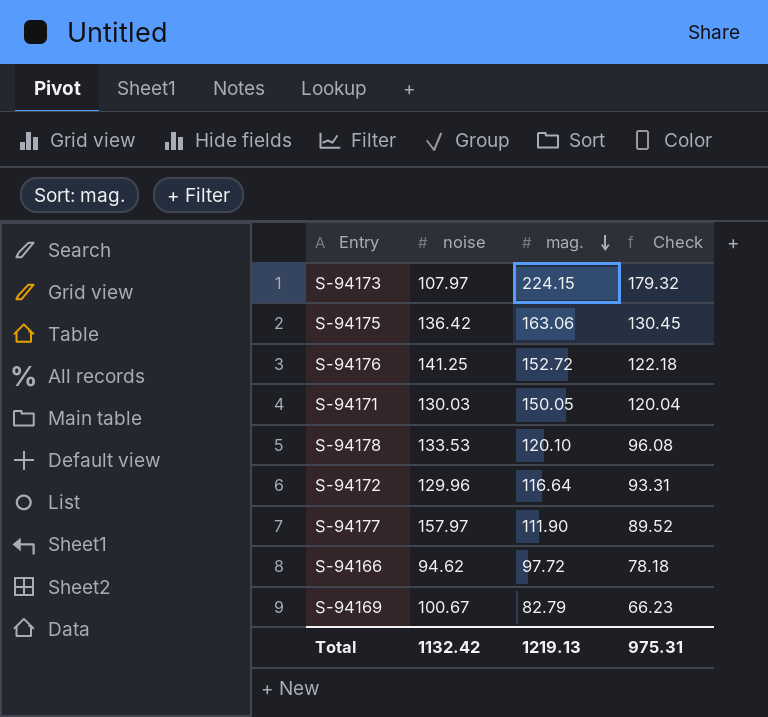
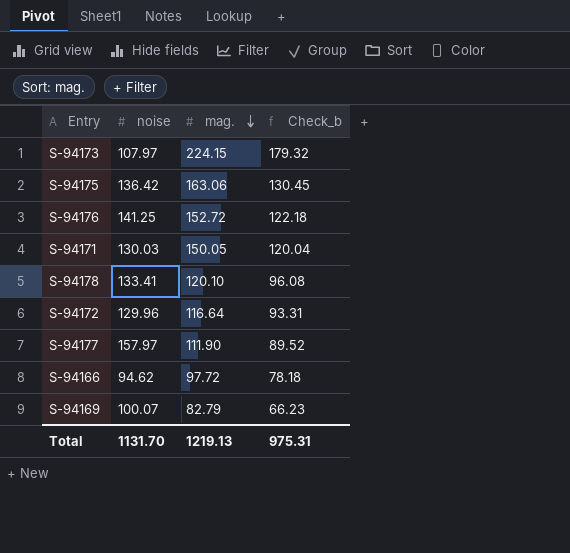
column name: Check -> Check_b
S-94178 | noise: 133.53 -> 133.41
S-94169 | noise: 100.67 -> 100.07
Total | noise: 1132.42 -> 1131.70

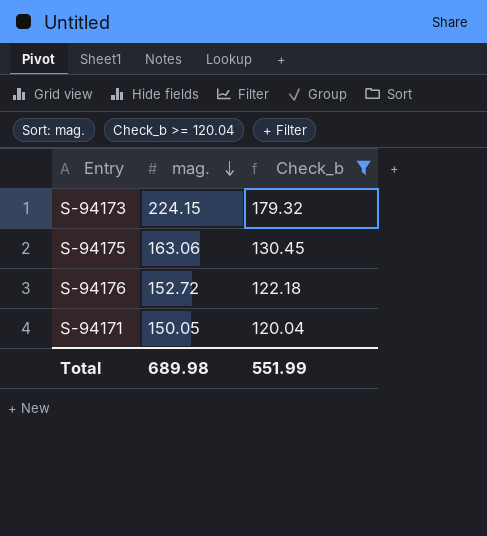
filter: none -> Check_b >= 120.04
column noise | position: 2 -> none
Total | mag.: 1219.13 -> 689.98
Total | Check_b: 975.31 -> 551.99

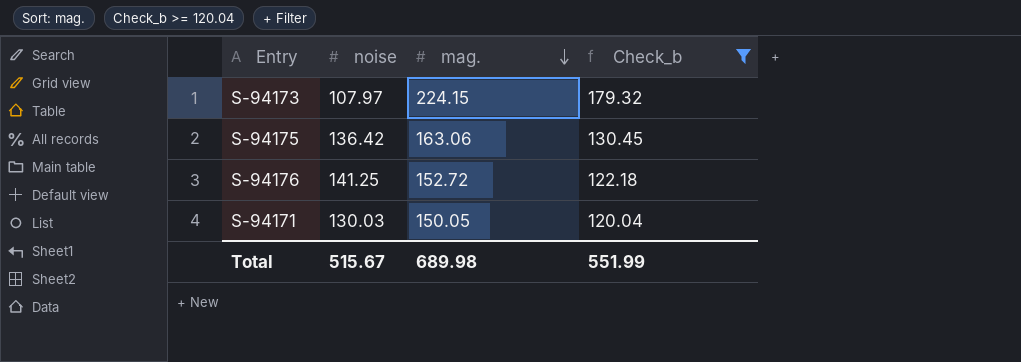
column noise | position: none -> 2

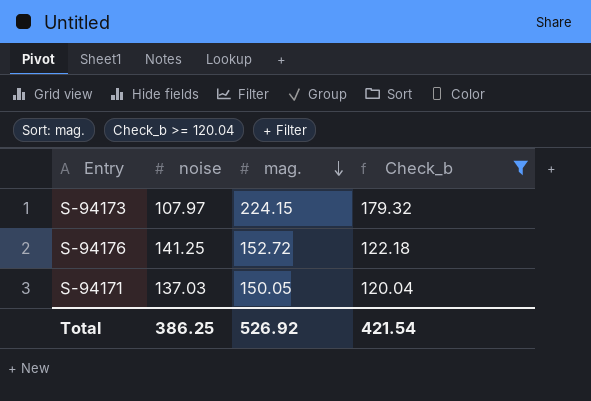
row S-94175: 136.42 | 163.06 | 130.45 -> none
S-94171 | noise: 130.03 -> 137.03
Total | noise: 515.67 -> 386.25
Total | mag.: 689.98 -> 526.92
Total | Check_b: 551.99 -> 421.54

